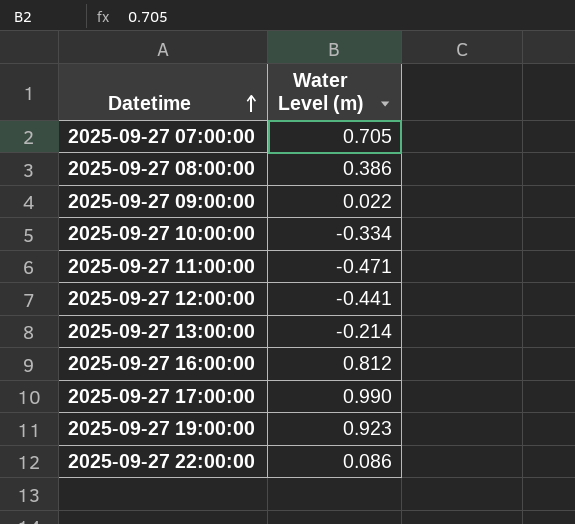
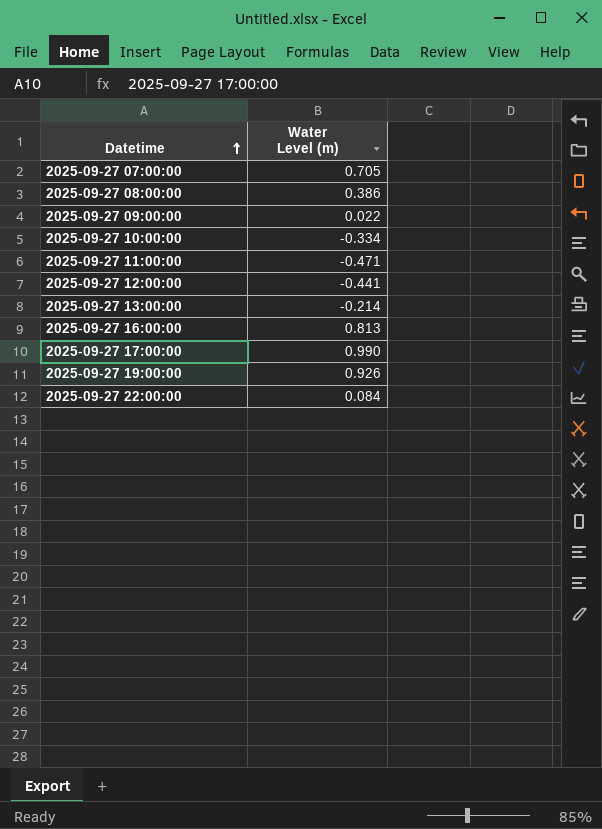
2025-09-27 16:00:00 | Water Level (m): 0.812 -> 0.813
2025-09-27 19:00:00 | Water Level (m): 0.923 -> 0.926
2025-09-27 22:00:00 | Water Level (m): 0.086 -> 0.084

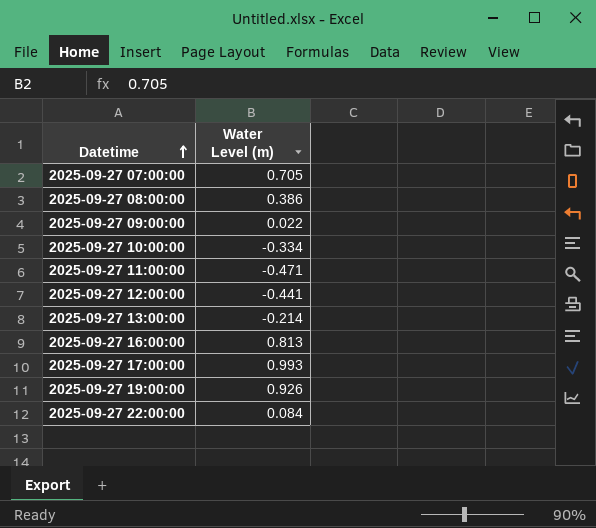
2025-09-27 17:00:00 | Water Level (m): 0.990 -> 0.993

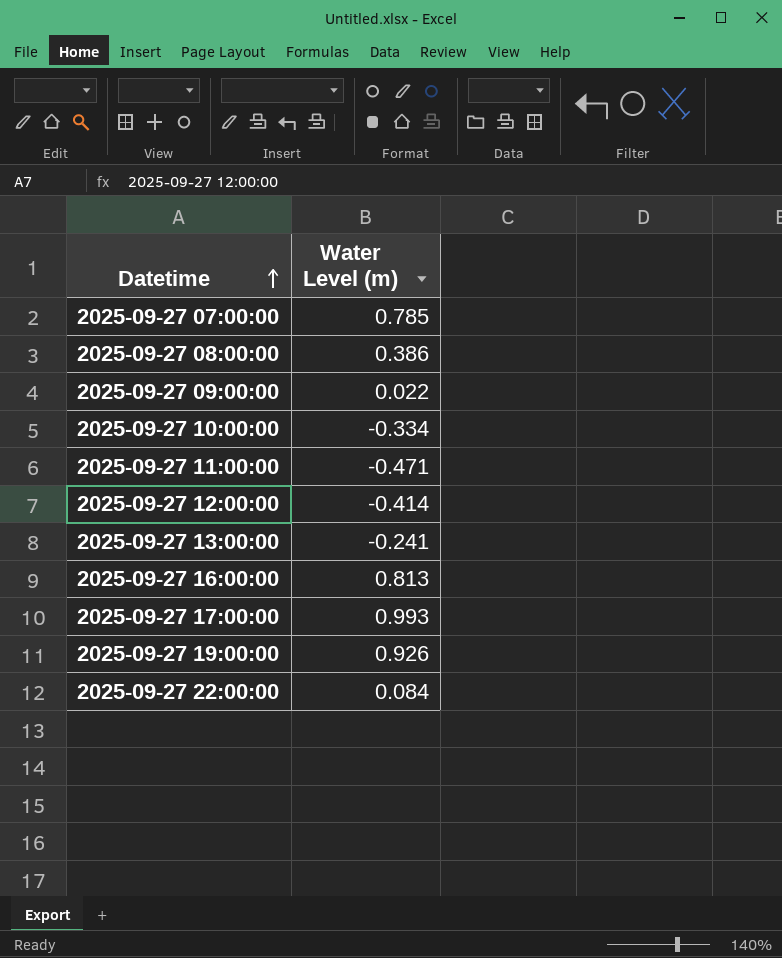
2025-09-27 07:00:00 | Water Level (m): 0.705 -> 0.785
2025-09-27 12:00:00 | Water Level (m): -0.441 -> -0.414
2025-09-27 13:00:00 | Water Level (m): -0.214 -> -0.241

